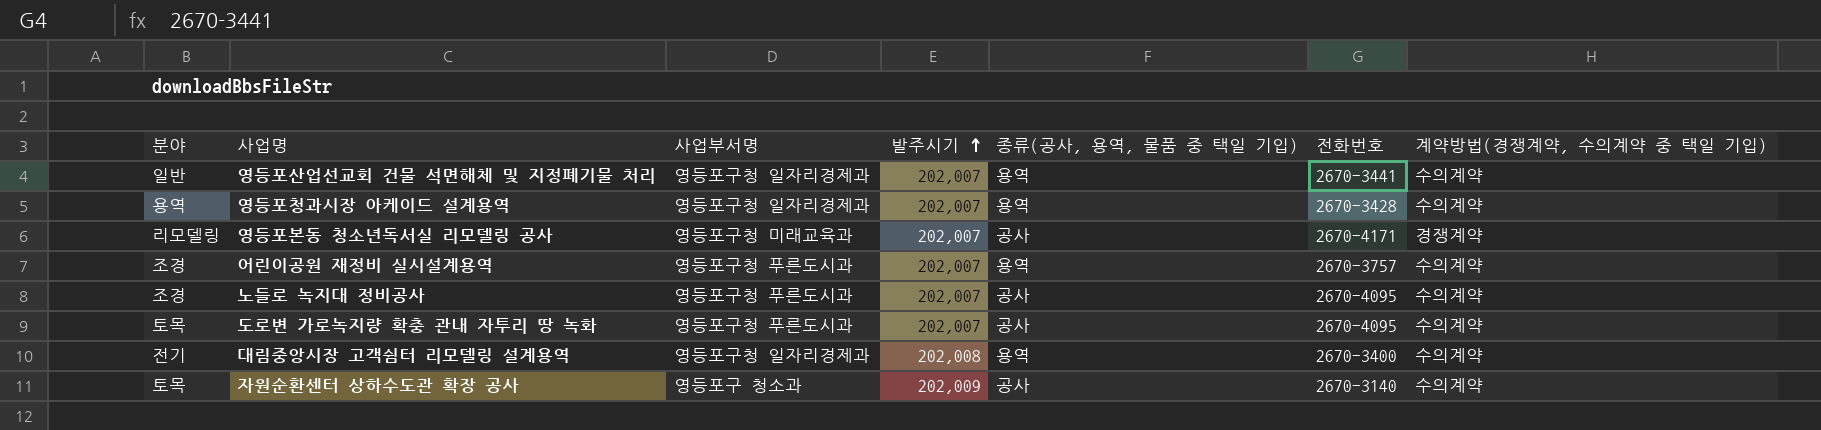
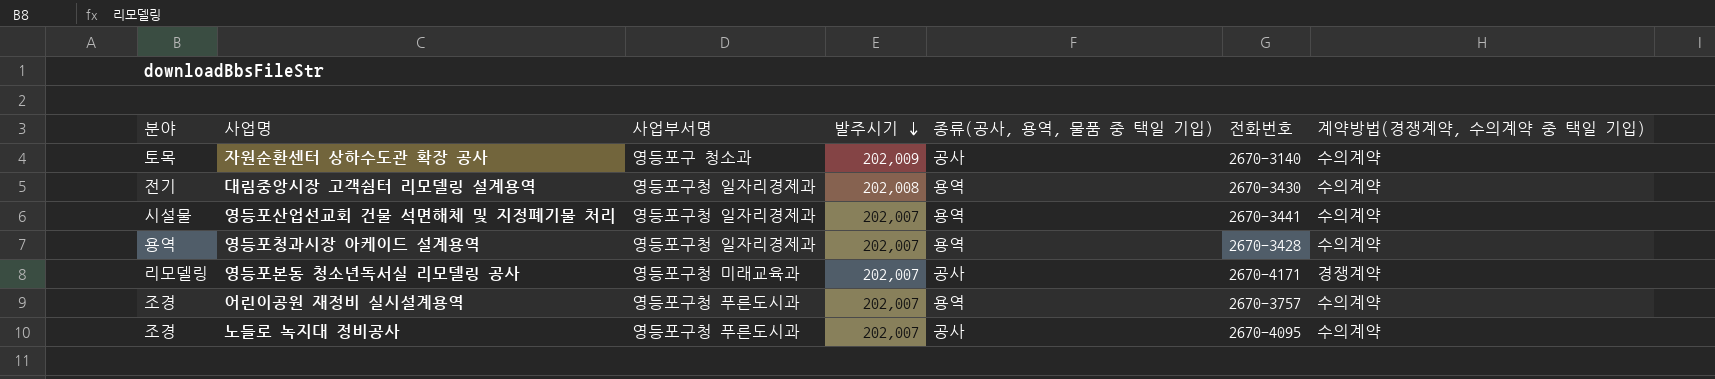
row order: 발주시기 ascending -> 발주시기 descending
row 도로변 가로녹지량 확충 관내 자투리 땅 녹화: 토목 | 영등포구청 푸른도시과 | 202,007 | 공사 | 2670-4095 | 수의계약 -> none
대림중앙시장 고객쉼터 리모델링 설계용역 | 전화번호: 2670-3400 -> 2670-3430
영등포산업선교회 건물 석면해체 및 지정폐기물 처리 | 분야: 일반 -> 시설물

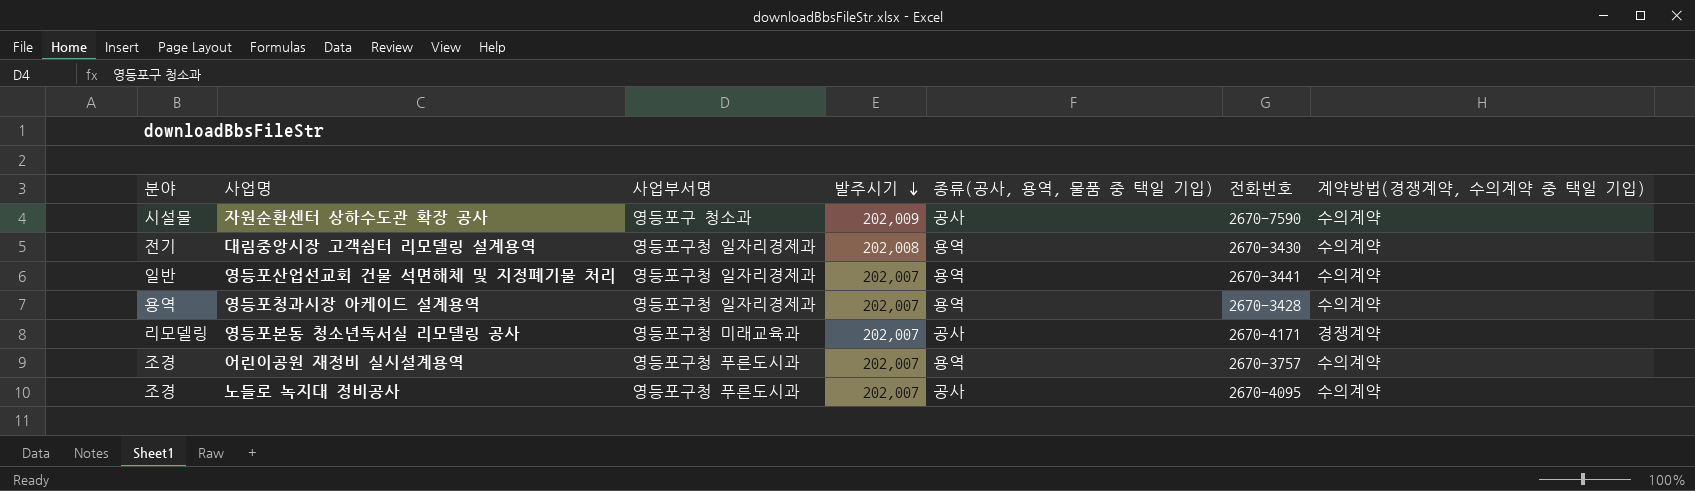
자원순환센터 상하수도관 확장 공사 | 분야: 토목 -> 시설물
자원순환센터 상하수도관 확장 공사 | 전화번호: 2670-3140 -> 2670-7590
영등포산업선교회 건물 석면해체 및 지정폐기물 처리 | 분야: 시설물 -> 일반

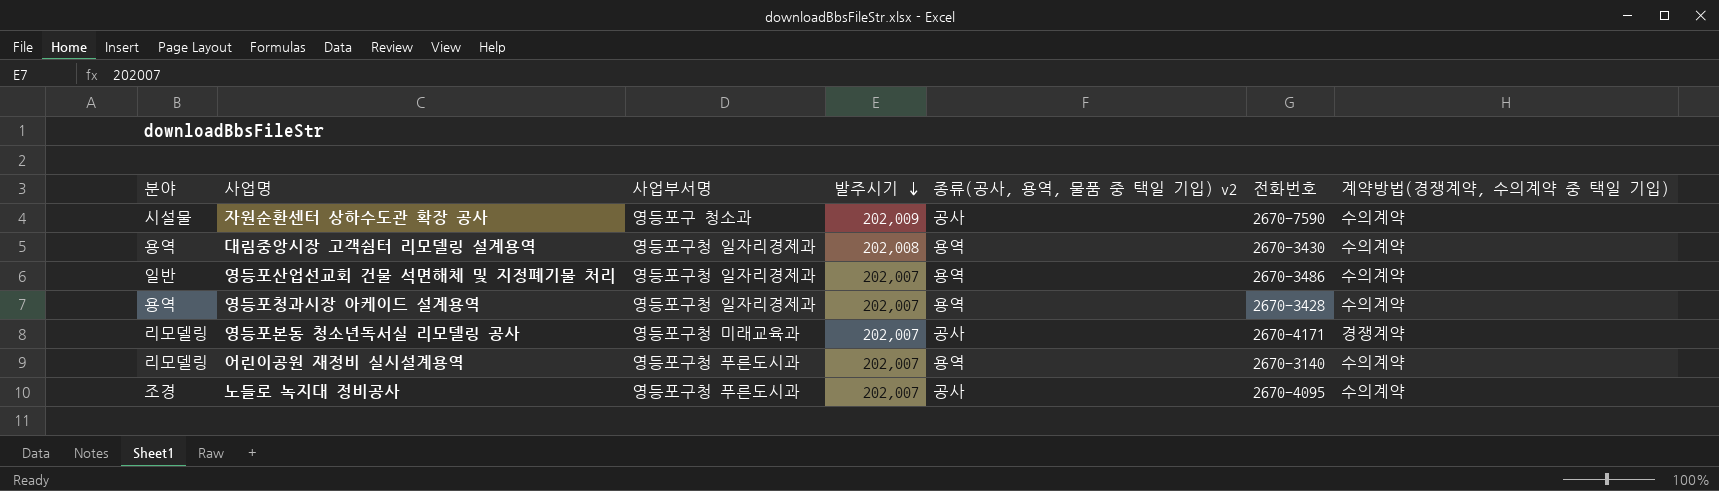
column name: 종류(공사, 용역, 물품 중 택일 기입) -> 종류(공사, 용역, 물품 중 택일 기입) v2
대림중앙시장 고객쉼터 리모델링 설계용역 | 분야: 전기 -> 용역
영등포산업선교회 건물 석면해체 및 지정폐기물 처리 | 전화번호: 2670-3441 -> 2670-3486
어린이공원 재정비 실시설계용역 | 분야: 조경 -> 리모델링
어린이공원 재정비 실시설계용역 | 전화번호: 2670-3757 -> 2670-3140

